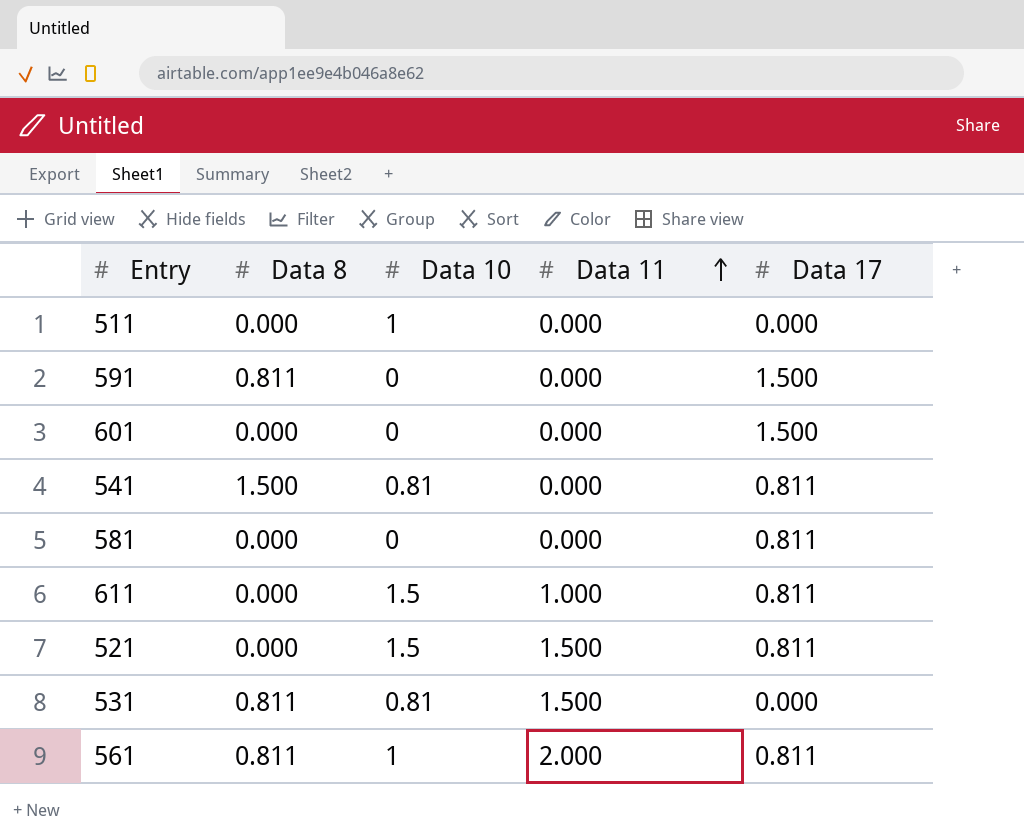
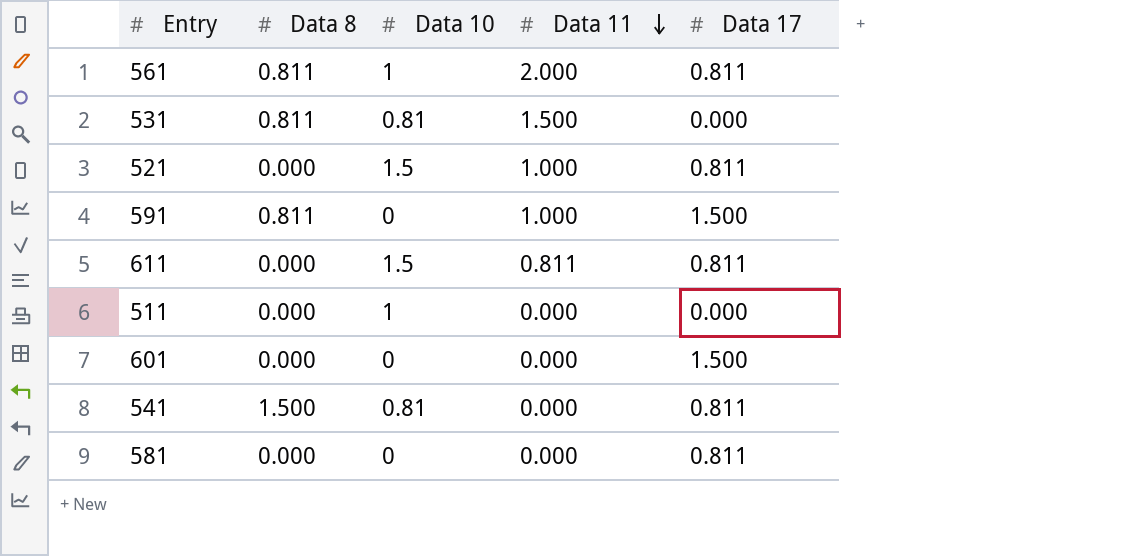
row order: Data 11 ascending -> Data 11 descending
521 | Data 11: 1.500 -> 1.000
591 | Data 11: 0.000 -> 1.000
611 | Data 11: 1.000 -> 0.811

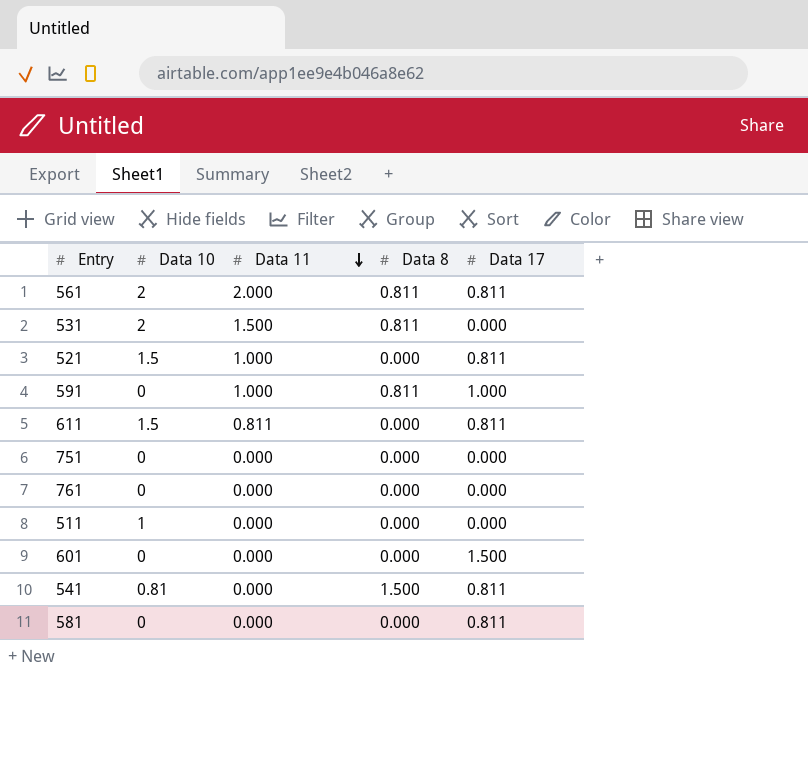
column Data 8 | position: 2 -> 4
561 | Data 10: 1 -> 2
531 | Data 10: 0.81 -> 2
591 | Data 17: 1.500 -> 1.000
row 751: none -> 0 | 0.000 | 0.000 | 0.000
row 761: none -> 0 | 0.000 | 0.000 | 0.000

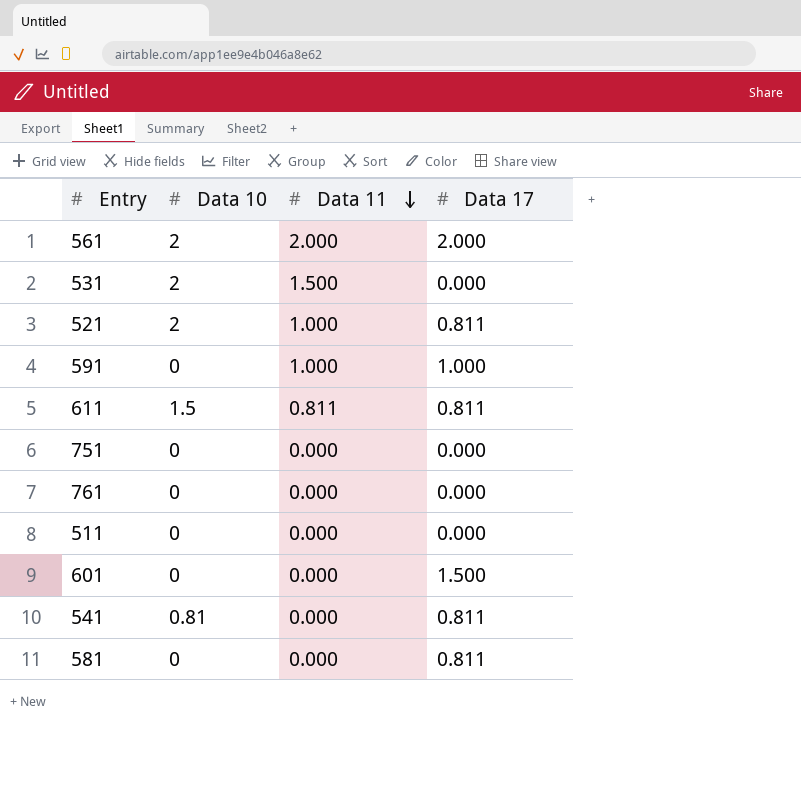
column Data 8 | position: 4 -> none
561 | Data 17: 0.811 -> 2.000
521 | Data 10: 1.5 -> 2
511 | Data 10: 1 -> 0

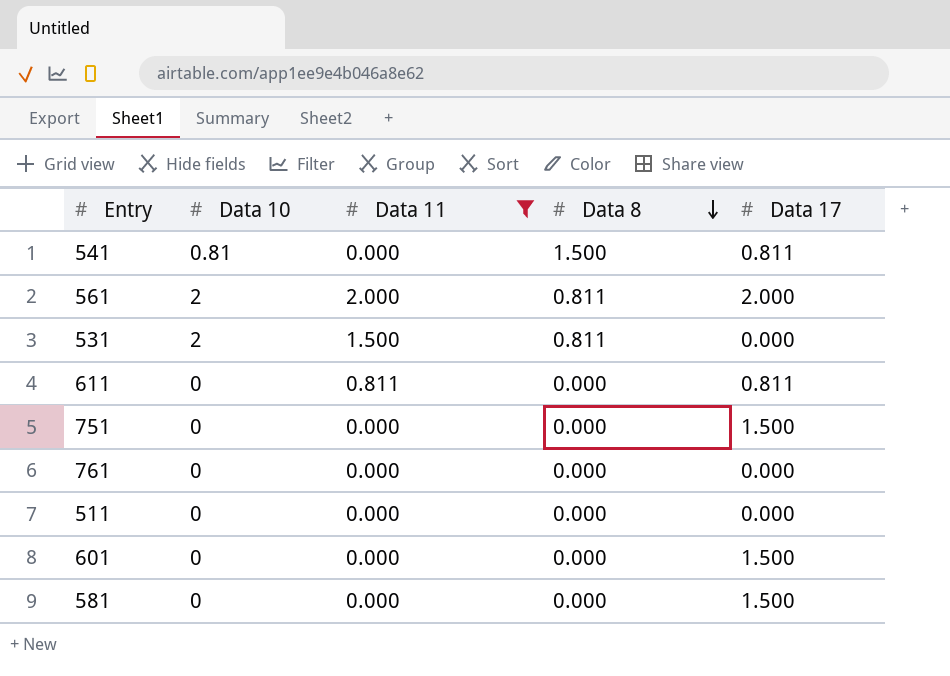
filter: none -> Data 11 != 1.000
row order: Data 11 descending -> Data 8 descending
column Data 8 | position: none -> 4
611 | Data 10: 1.5 -> 0
751 | Data 17: 0.000 -> 1.500
581 | Data 17: 0.811 -> 1.500

